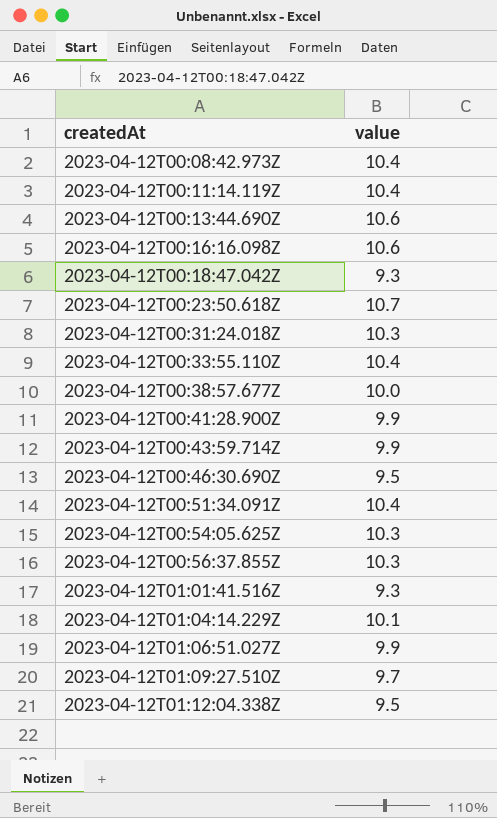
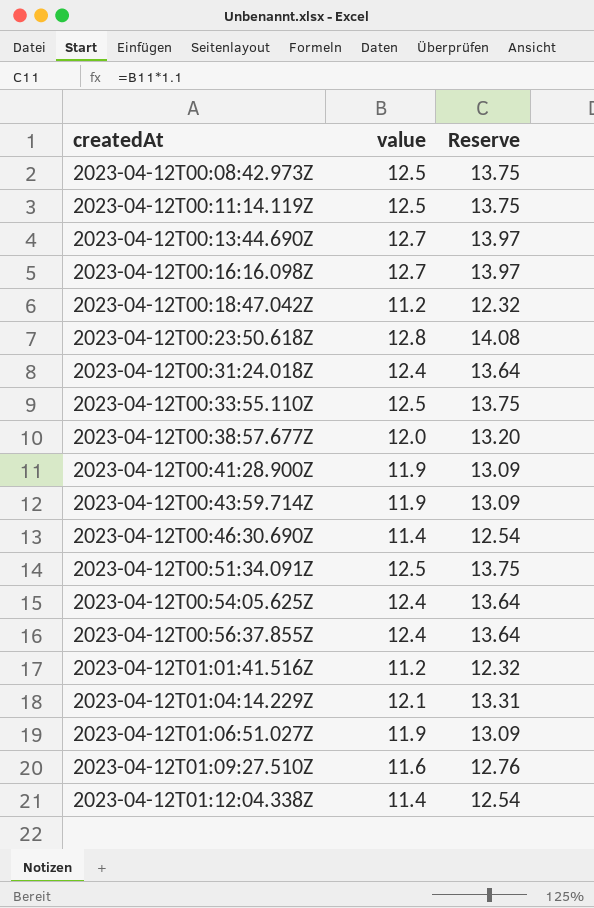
column Reserve | formula: none -> [value] * 1.1
2023-04-12T00:08:42.973Z | value: 10.4 -> 12.5
2023-04-12T00:11:14.119Z | value: 10.4 -> 12.5
2023-04-12T00:13:44.690Z | value: 10.6 -> 12.7
2023-04-12T00:16:16.098Z | value: 10.6 -> 12.7
2023-04-12T00:18:47.042Z | value: 9.3 -> 11.2
2023-04-12T00:23:50.618Z | value: 10.7 -> 12.8
2023-04-12T00:31:24.018Z | value: 10.3 -> 12.4
2023-04-12T00:33:55.110Z | value: 10.4 -> 12.5
2023-04-12T00:38:57.677Z | value: 10.0 -> 12.0
2023-04-12T00:41:28.900Z | value: 9.9 -> 11.9
2023-04-12T00:43:59.714Z | value: 9.9 -> 11.9
2023-04-12T00:46:30.690Z | value: 9.5 -> 11.4
2023-04-12T00:51:34.091Z | value: 10.4 -> 12.5
2023-04-12T00:54:05.625Z | value: 10.3 -> 12.4
2023-04-12T00:56:37.855Z | value: 10.3 -> 12.4
2023-04-12T01:01:41.516Z | value: 9.3 -> 11.2
2023-04-12T01:04:14.229Z | value: 10.1 -> 12.1
2023-04-12T01:06:51.027Z | value: 9.9 -> 11.9
2023-04-12T01:09:27.510Z | value: 9.7 -> 11.6
2023-04-12T01:12:04.338Z | value: 9.5 -> 11.4

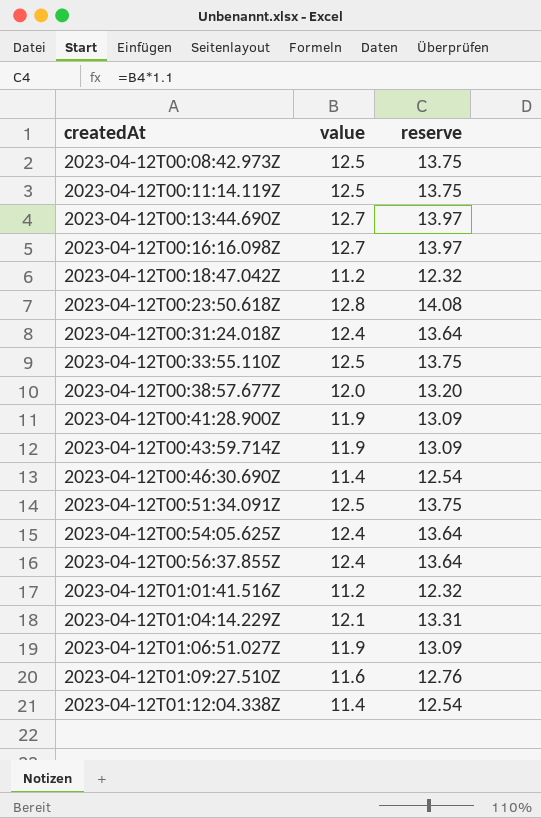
column name: Reserve -> reserve

